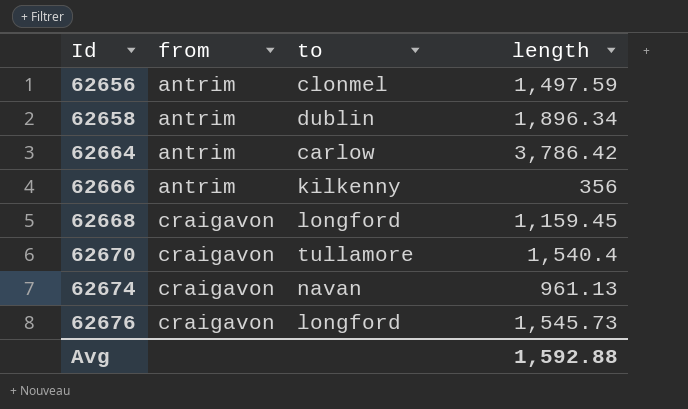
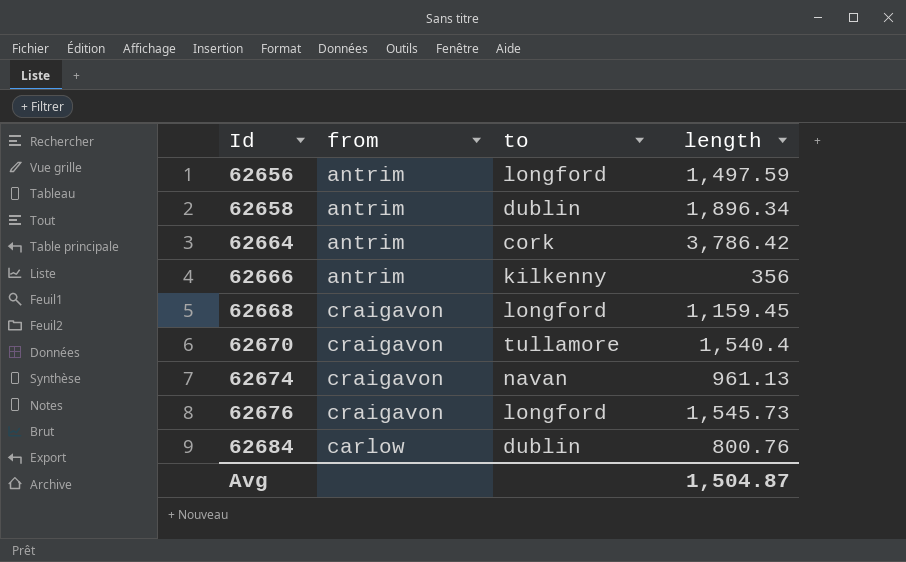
62656 | to: clonmel -> longford
62664 | to: carlow -> cork
row 62684: none -> carlow | dublin | 800.76
Avg | length: 1,592.88 -> 1,504.87

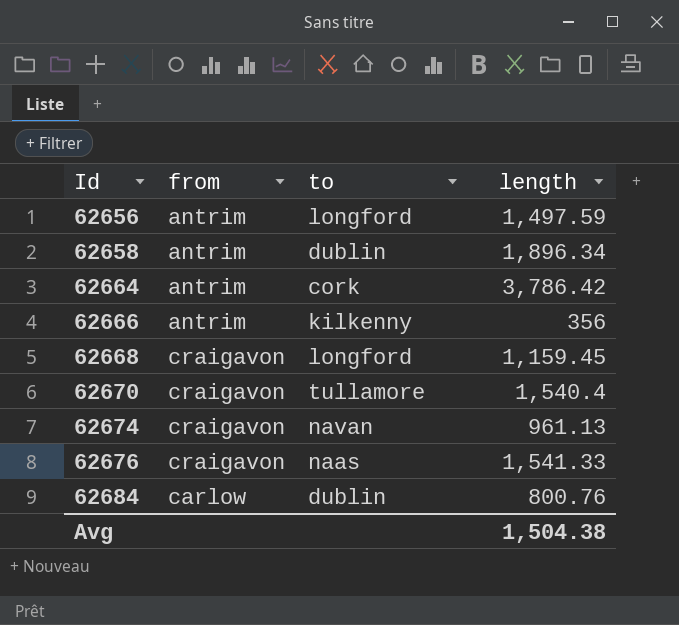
62676 | to: longford -> naas
62676 | length: 1,545.73 -> 1,541.33
Avg | length: 1,504.87 -> 1,504.38

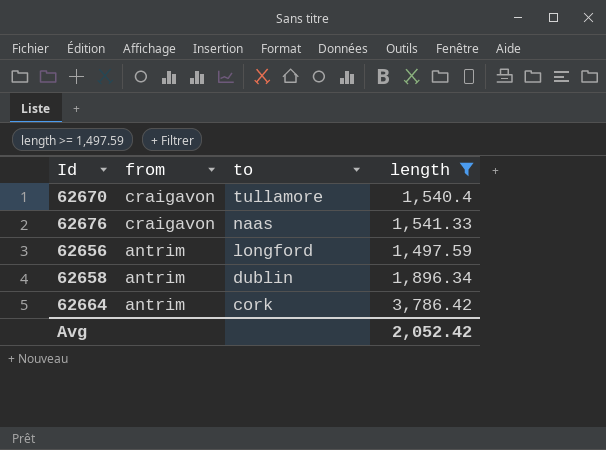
filter: none -> length >= 1,497.59
row order: Id ascending -> from descending
Avg | length: 1,504.38 -> 2,052.42

